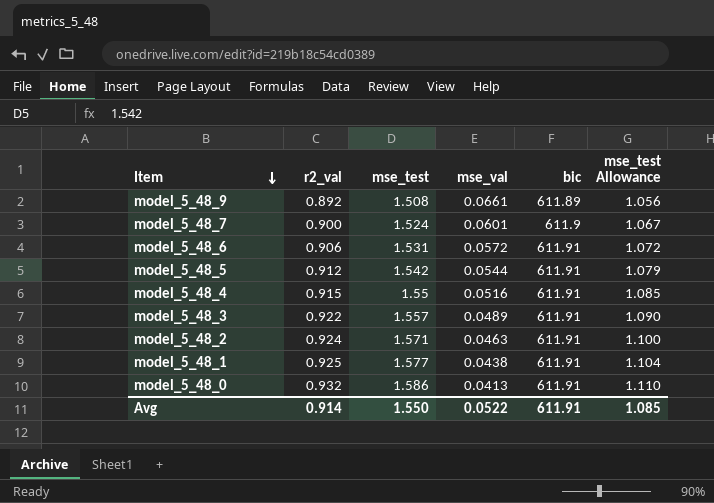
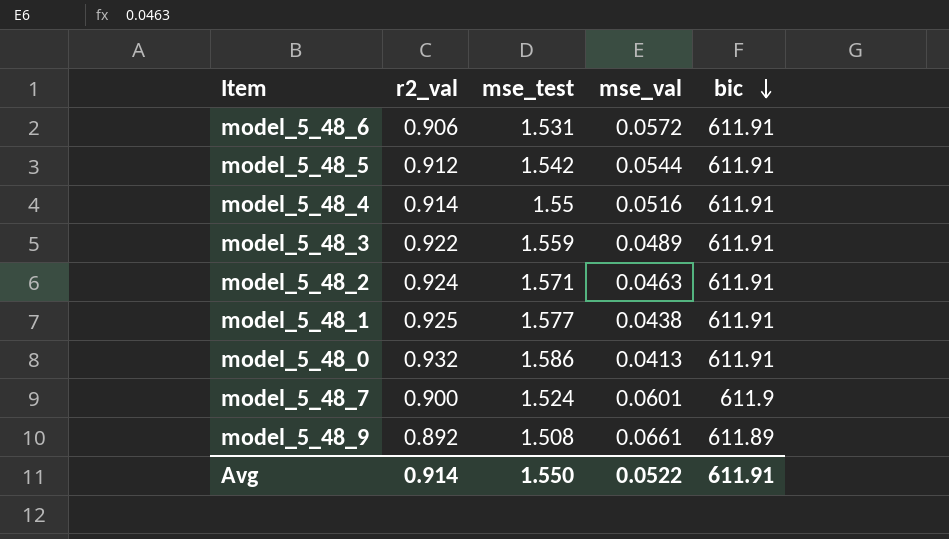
row order: Item descending -> bic descending
column mse_test Allowance | formula: [mse_test] * 0.7 -> none
model_5_48_4 | r2_val: 0.915 -> 0.914
model_5_48_3 | mse_test: 1.557 -> 1.559

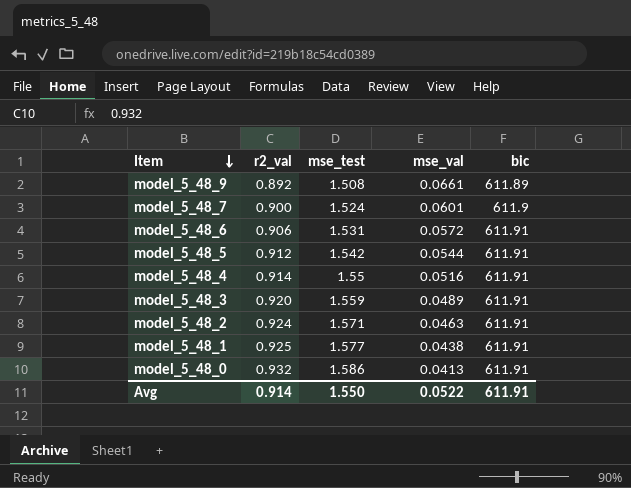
row order: bic descending -> Item descending
model_5_48_3 | r2_val: 0.922 -> 0.920

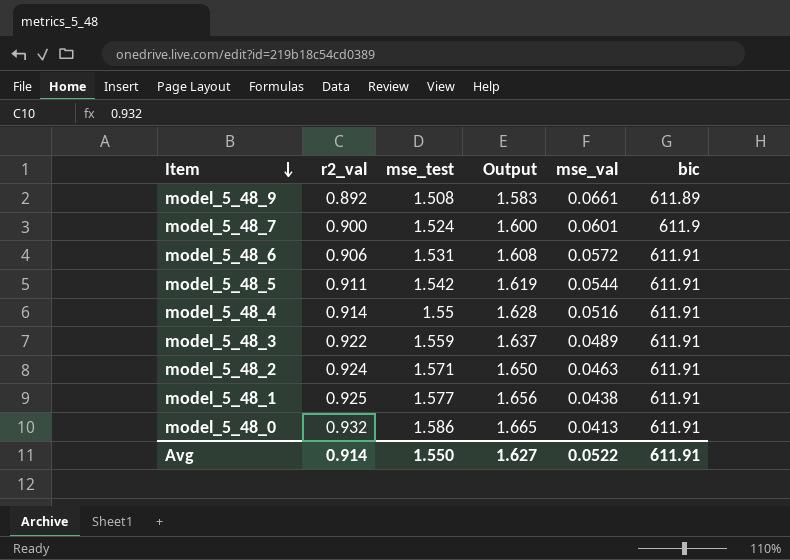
column Output | formula: none -> [mse_test] * 1.05
model_5_48_5 | r2_val: 0.912 -> 0.911
model_5_48_3 | r2_val: 0.920 -> 0.922

